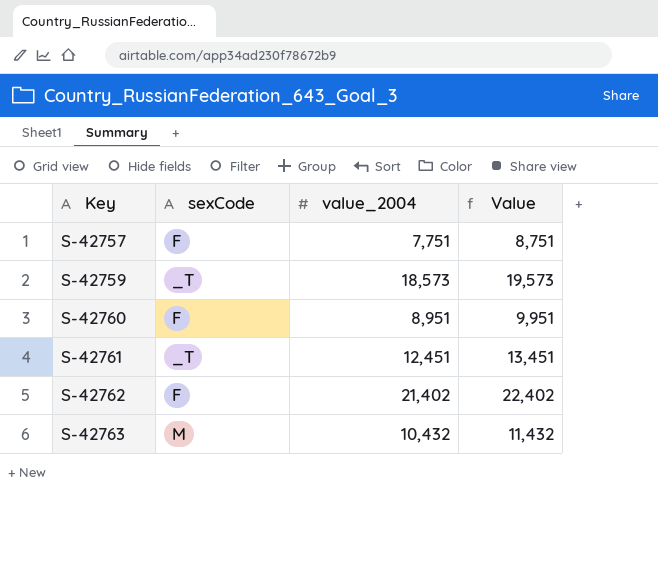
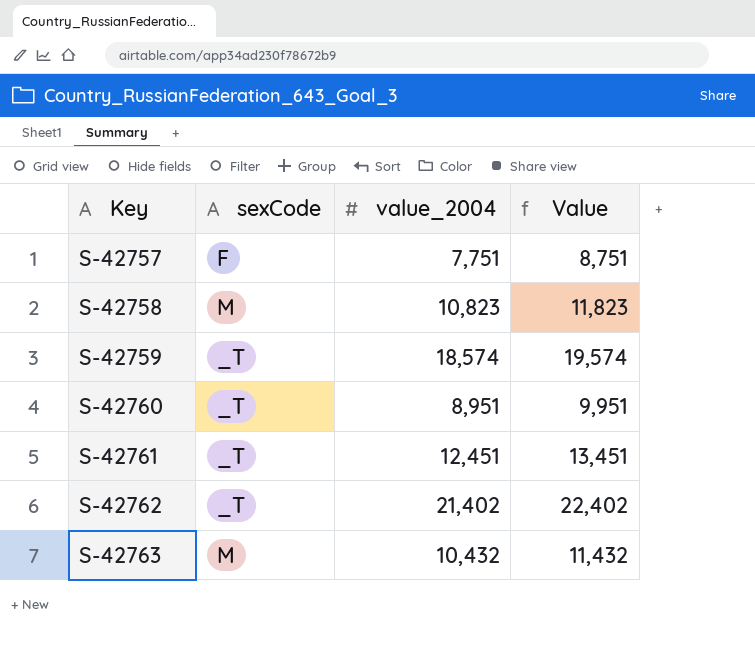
row S-42758: none -> M | 10,823 | 11,823
S-42759 | value_2004: 18,573 -> 18,574
S-42759 | Value: 19,573 -> 19,574
S-42760 | sexCode: F -> _T
S-42762 | sexCode: F -> _T

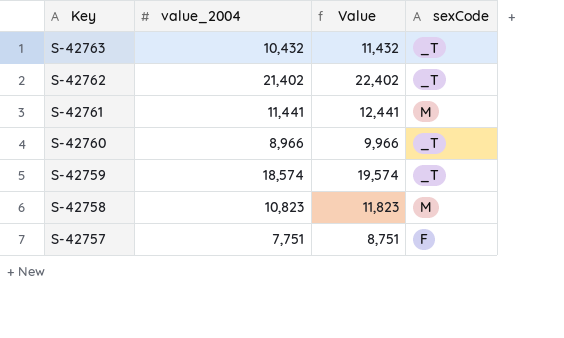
row order: Key ascending -> Key descending
column sexCode | position: 2 -> 4
S-42763 | sexCode: M -> _T
S-42761 | value_2004: 12,451 -> 11,441
S-42761 | Value: 13,451 -> 12,441
S-42761 | sexCode: _T -> M
S-42760 | value_2004: 8,951 -> 8,966
S-42760 | Value: 9,951 -> 9,966

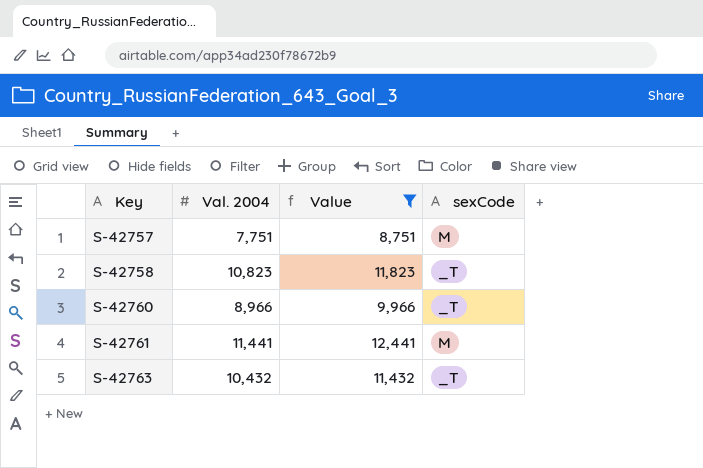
filter: none -> Value <= 12,441
row order: Key descending -> Key ascending
column name: value_2004 -> Val. 2004
S-42757 | sexCode: F -> M
S-42758 | sexCode: M -> _T

